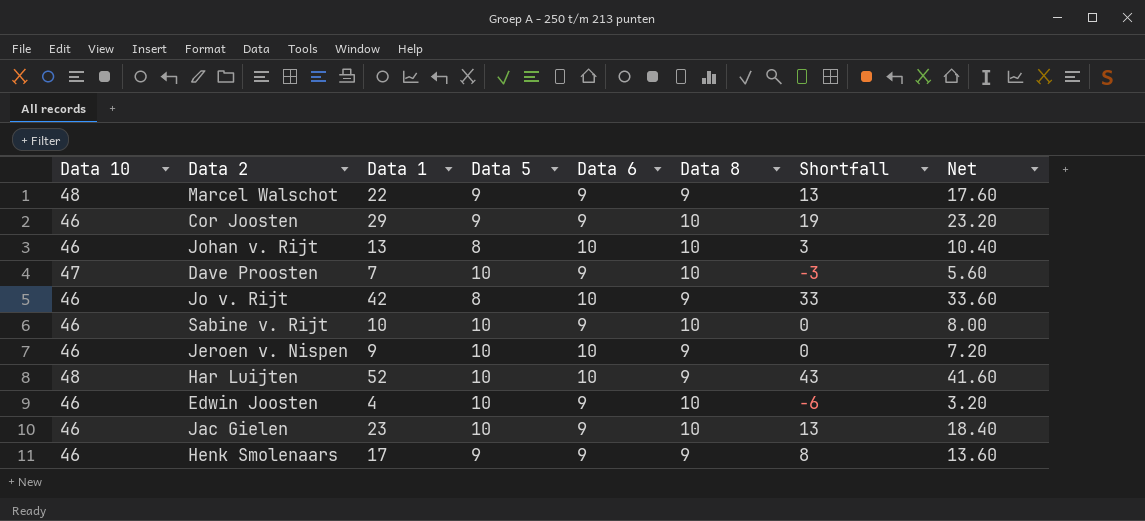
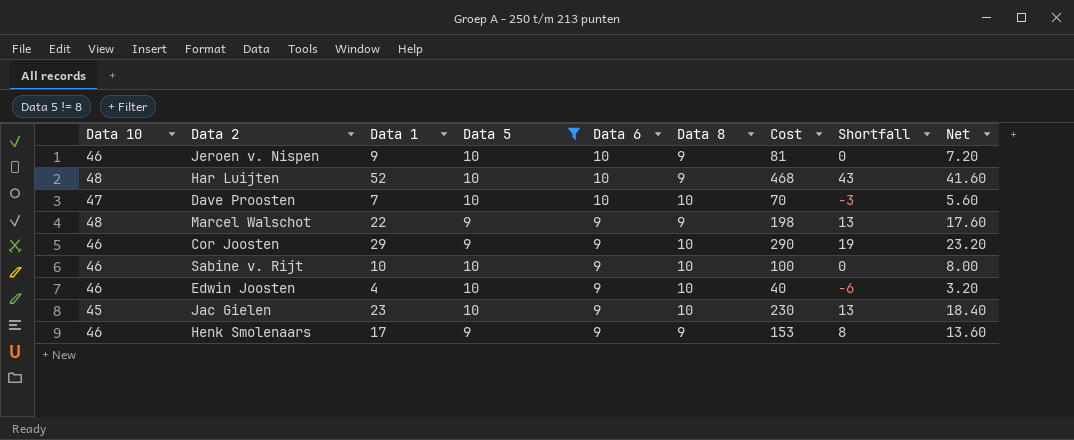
filter: none -> Data 5 != 8
row order: none -> Data 6 descending
column Cost | formula: none -> [Data 1] * [Data 8]
Dave Proosten | Data 6: 9 -> 10
Jac Gielen | Data 10: 46 -> 45

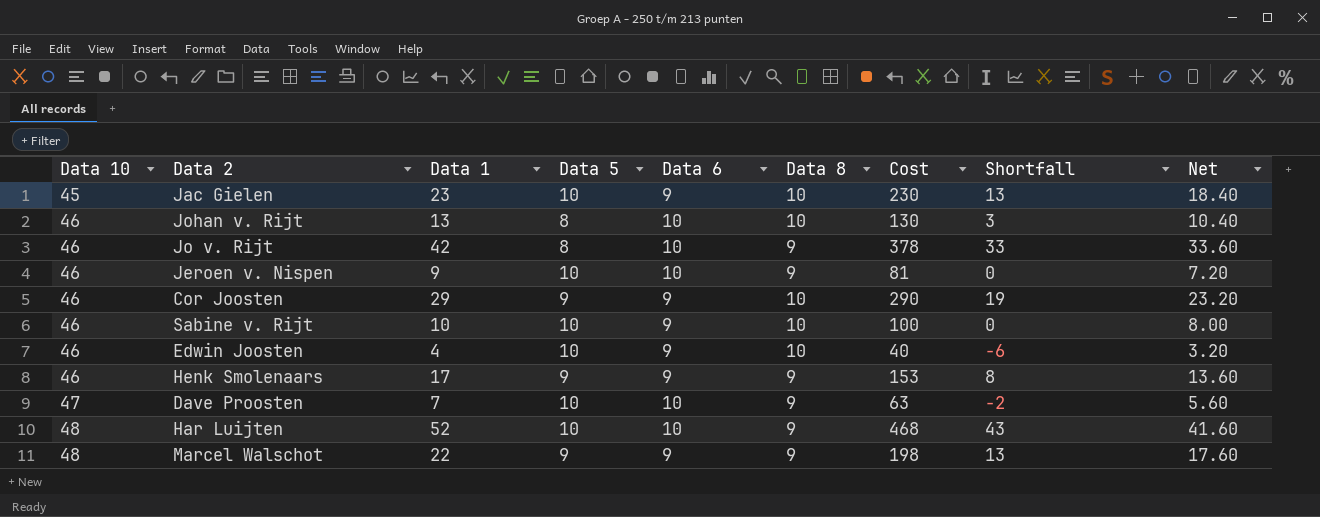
filter: Data 5 != 8 -> none
row order: Data 6 descending -> Data 10 ascending
Dave Proosten | Data 8: 10 -> 9
Dave Proosten | Cost: 70 -> 63
Dave Proosten | Shortfall: -3 -> -2

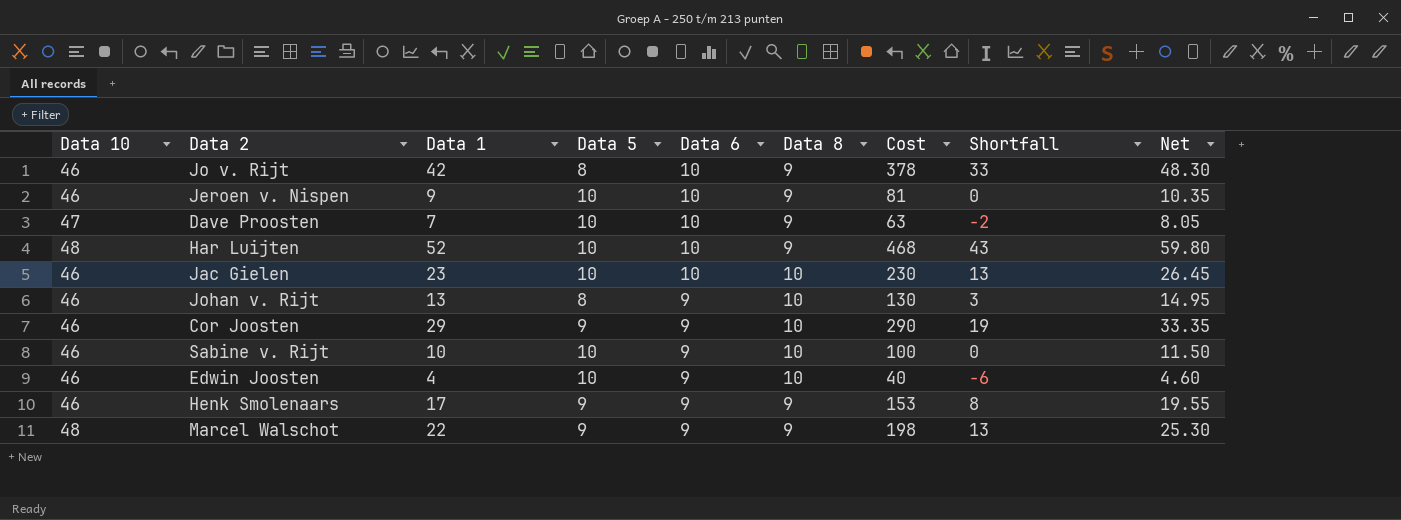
row order: Data 10 ascending -> Data 6 descending
column Net | formula: [Data 1] * 0.8 -> [Data 1] * 1.15
Jac Gielen | Data 10: 45 -> 46
Jac Gielen | Data 6: 9 -> 10
Johan v. Rijt | Data 6: 10 -> 9

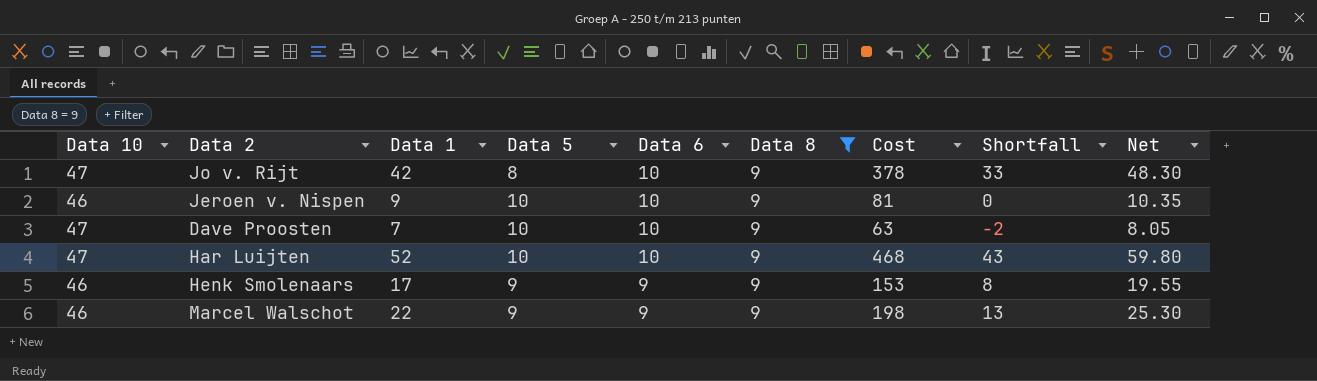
filter: none -> Data 8 = 9
Jo v. Rijt | Data 10: 46 -> 47
Har Luijten | Data 10: 48 -> 47
Marcel Walschot | Data 10: 48 -> 46

